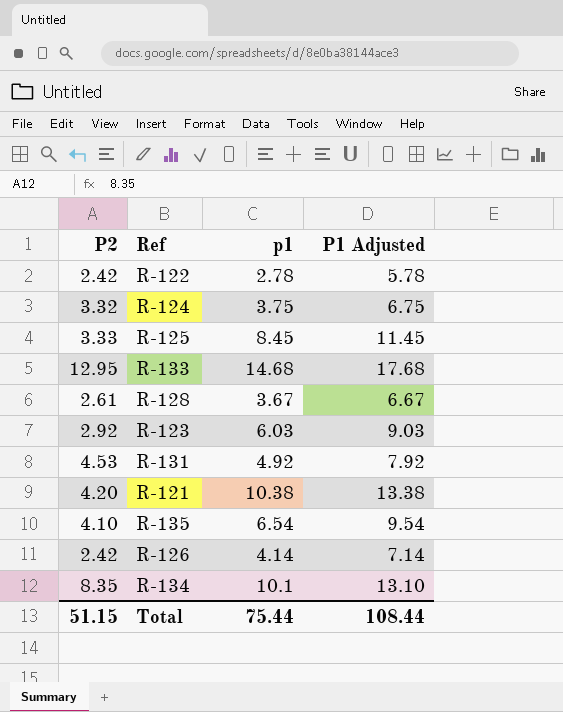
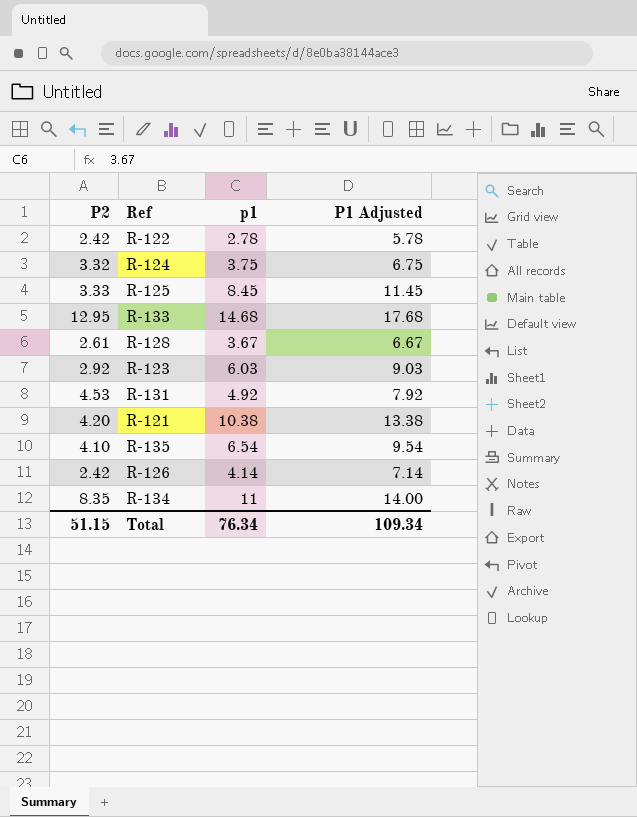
R-134 | p1: 10.1 -> 11
R-134 | P1 Adjusted: 13.10 -> 14.00
Total | p1: 75.44 -> 76.34
Total | P1 Adjusted: 108.44 -> 109.34

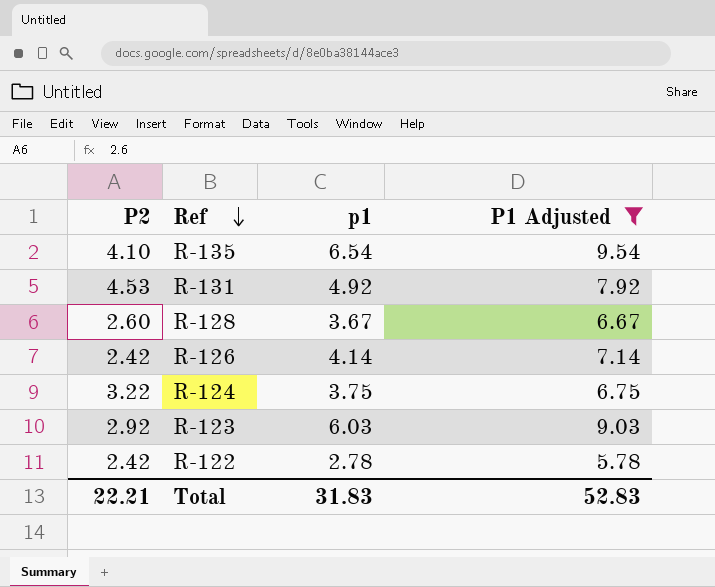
filter: none -> P1 Adjusted <= 9.54
row order: none -> Ref descending
R-128 | P2: 2.61 -> 2.60
R-124 | P2: 3.32 -> 3.22
Total | P2: 51.15 -> 22.21
Total | p1: 76.34 -> 31.83
Total | P1 Adjusted: 109.34 -> 52.83

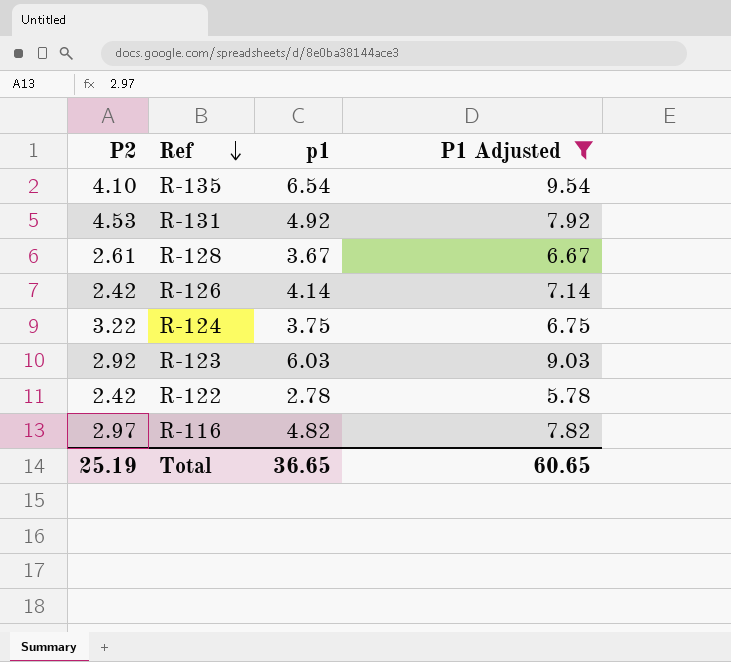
R-128 | P2: 2.60 -> 2.61
row R-116: none -> 2.97 | 4.82 | 7.82
Total | P2: 22.21 -> 25.19
Total | p1: 31.83 -> 36.65
Total | P1 Adjusted: 52.83 -> 60.65

